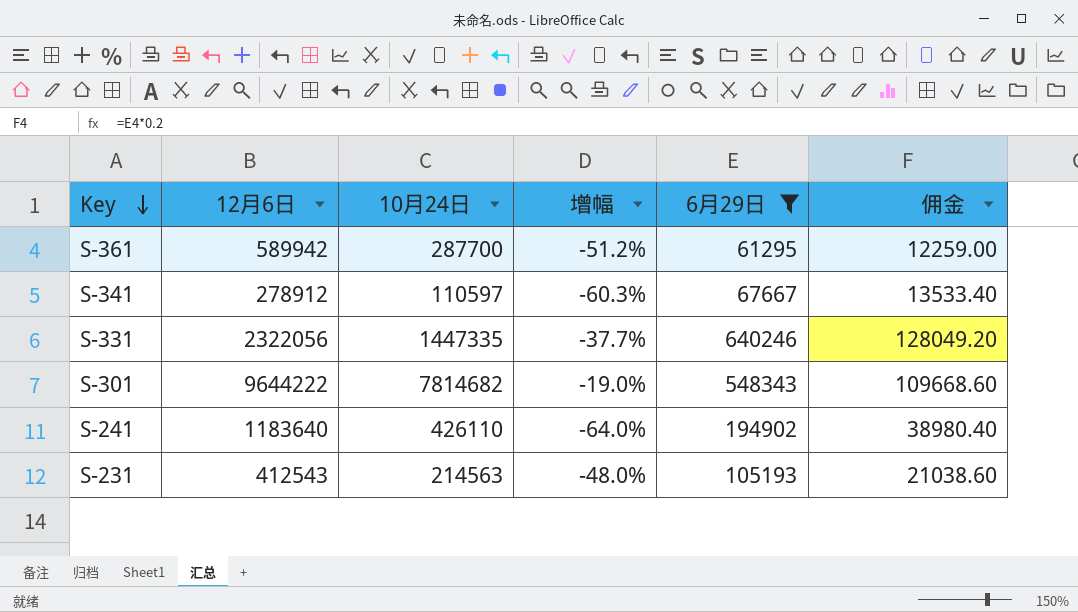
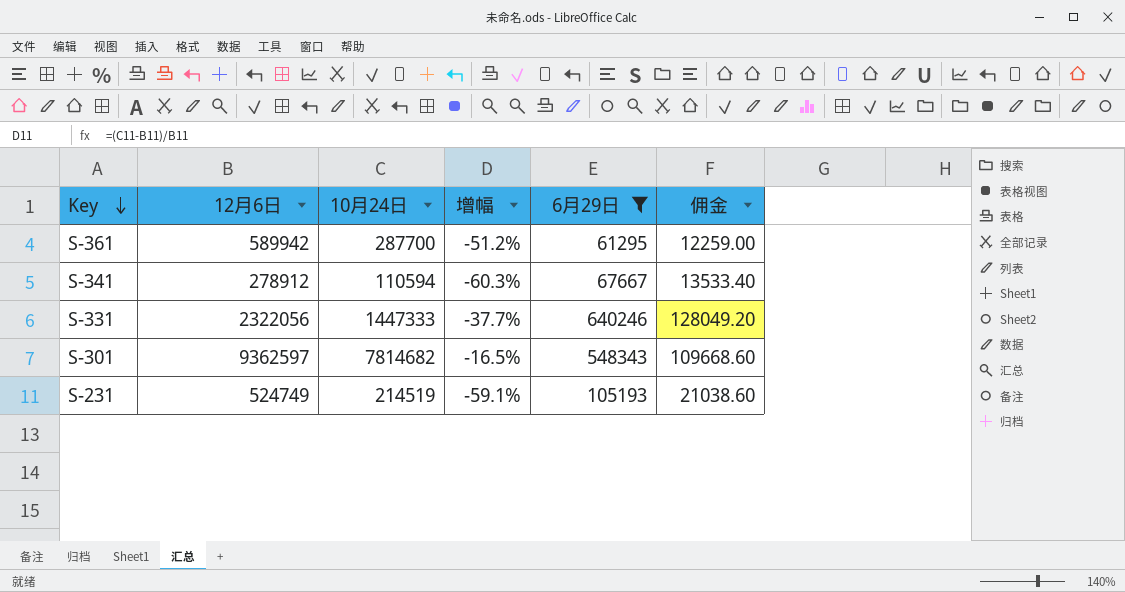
row S-241: 1183640 | 426110 | -64.0% | 194902 | 38980.40 -> none
S-341 | 10月24日: 110597 -> 110594
S-331 | 10月24日: 1447335 -> 1447333
S-301 | 12月6日: 9644222 -> 9362597
S-301 | 增幅: -19.0% -> -16.5%
S-231 | 12月6日: 412543 -> 524749
S-231 | 10月24日: 214563 -> 214519
S-231 | 增幅: -48.0% -> -59.1%

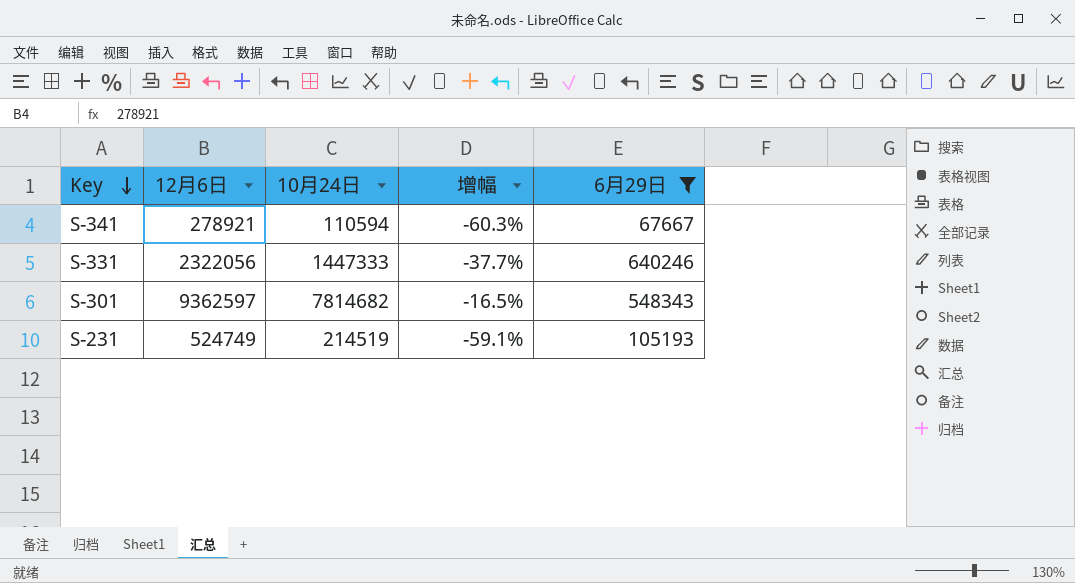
column 佣金 | formula: [6月29日] * 0.2 -> none
row S-361: 589942 | 287700 | -51.2% | 61295 | 12259.00 -> none
S-341 | 12月6日: 278912 -> 278921

